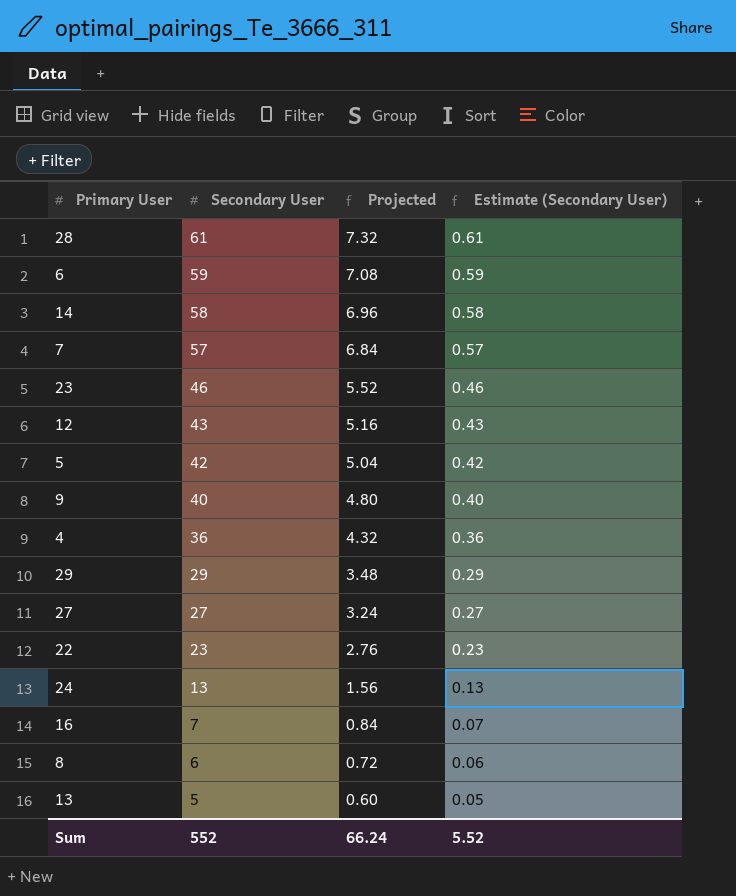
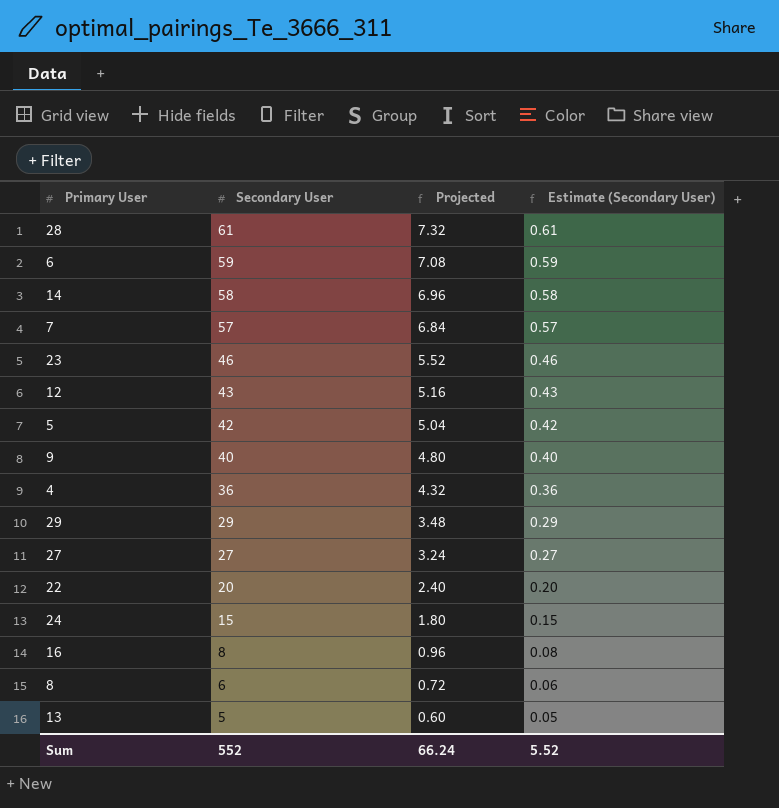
22 | Secondary User: 23 -> 20
22 | Projected: 2.76 -> 2.40
22 | Estimate (Secondary User): 0.23 -> 0.20
24 | Secondary User: 13 -> 15
24 | Projected: 1.56 -> 1.80
24 | Estimate (Secondary User): 0.13 -> 0.15
16 | Secondary User: 7 -> 8
16 | Projected: 0.84 -> 0.96
16 | Estimate (Secondary User): 0.07 -> 0.08

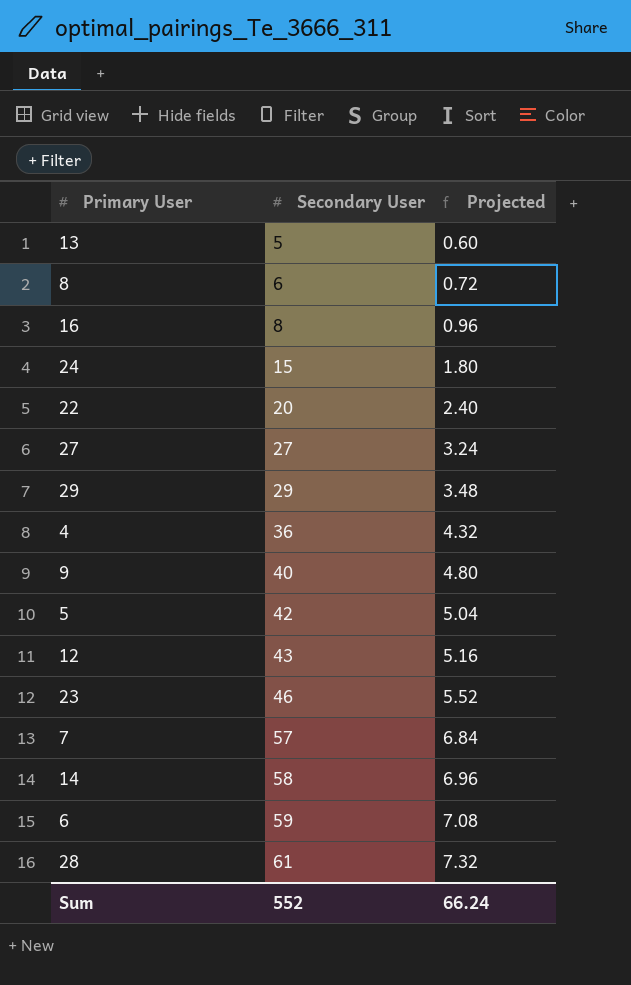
row order: Secondary User descending -> Secondary User ascending
column Estimate (Secondary User) | formula: [Secondary User] * 0.01 -> none

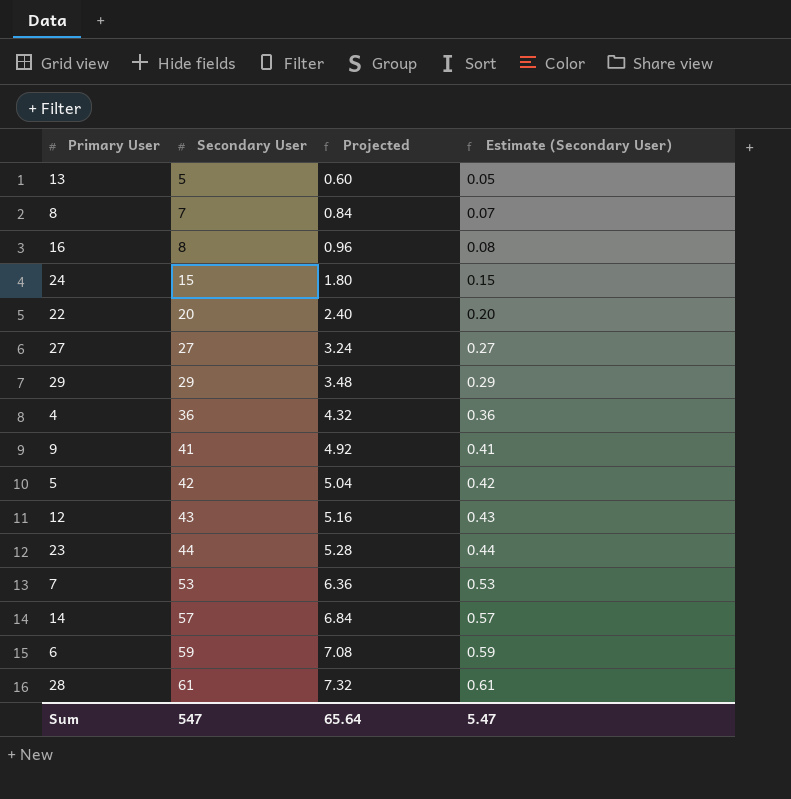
column Estimate (Secondary User) | formula: none -> [Secondary User] * 0.01
8 | Secondary User: 6 -> 7
8 | Projected: 0.72 -> 0.84
9 | Secondary User: 40 -> 41
9 | Projected: 4.80 -> 4.92
23 | Secondary User: 46 -> 44
23 | Projected: 5.52 -> 5.28
7 | Secondary User: 57 -> 53
7 | Projected: 6.84 -> 6.36
14 | Secondary User: 58 -> 57
14 | Projected: 6.96 -> 6.84
Sum | Secondary User: 552 -> 547
Sum | Projected: 66.24 -> 65.64

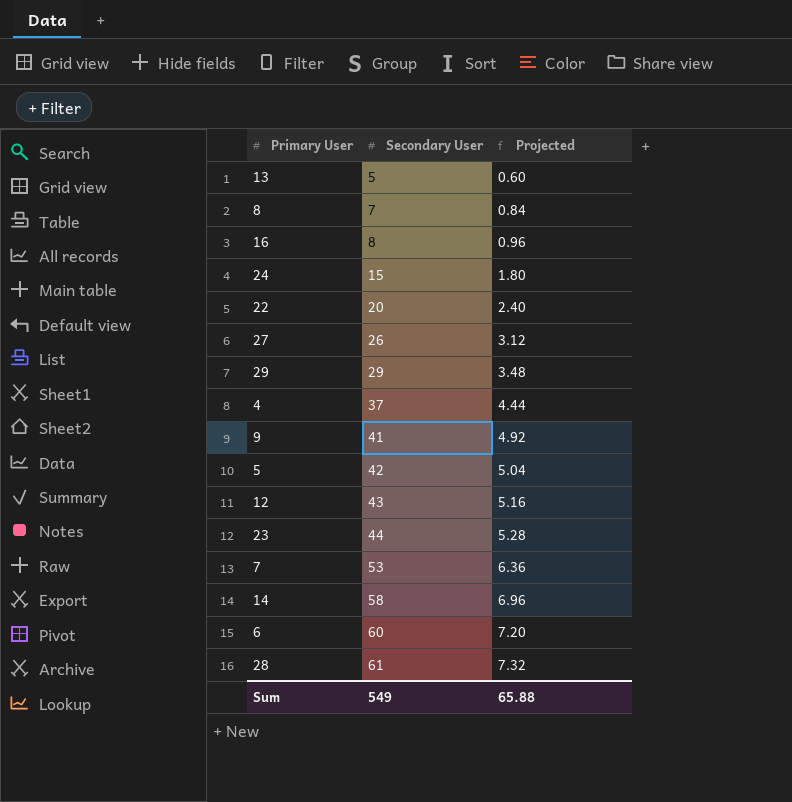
column Estimate (Secondary User) | formula: [Secondary User] * 0.01 -> none
27 | Secondary User: 27 -> 26
27 | Projected: 3.24 -> 3.12
4 | Secondary User: 36 -> 37
4 | Projected: 4.32 -> 4.44
14 | Secondary User: 57 -> 58
14 | Projected: 6.84 -> 6.96
6 | Secondary User: 59 -> 60
6 | Projected: 7.08 -> 7.20
Sum | Secondary User: 547 -> 549
Sum | Projected: 65.64 -> 65.88

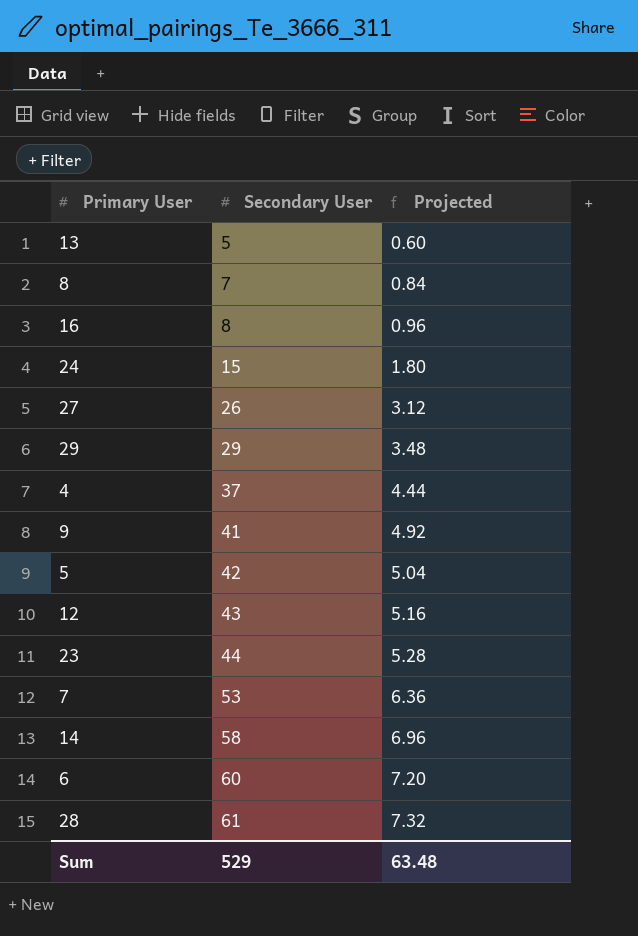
row 22: 20 | 2.40 -> none
Sum | Secondary User: 549 -> 529
Sum | Projected: 65.88 -> 63.48

